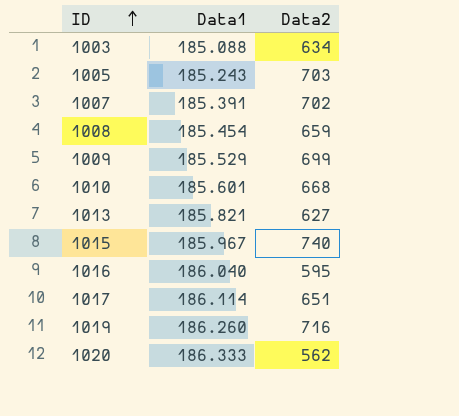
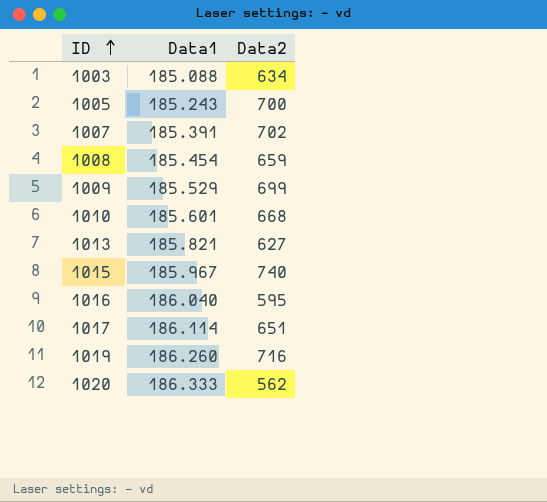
1005 | Data2: 703 -> 700

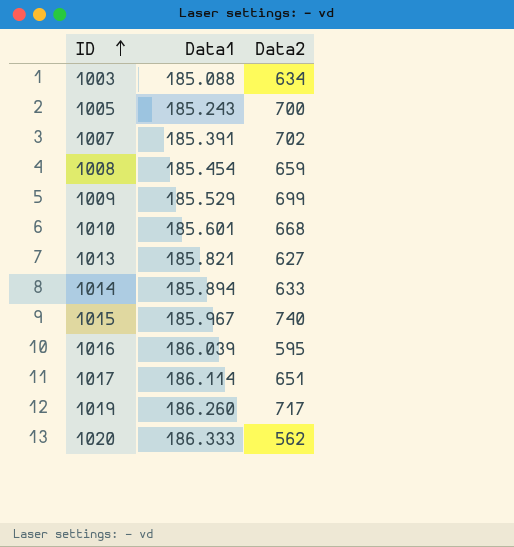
row 1014: none -> 185.894 | 633
1016 | Data1: 186.040 -> 186.039
1019 | Data2: 716 -> 717

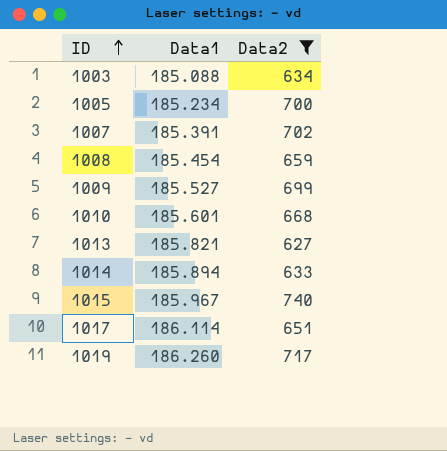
filter: none -> Data2 >= 627
1005 | Data1: 185.243 -> 185.234
1009 | Data1: 185.529 -> 185.527

